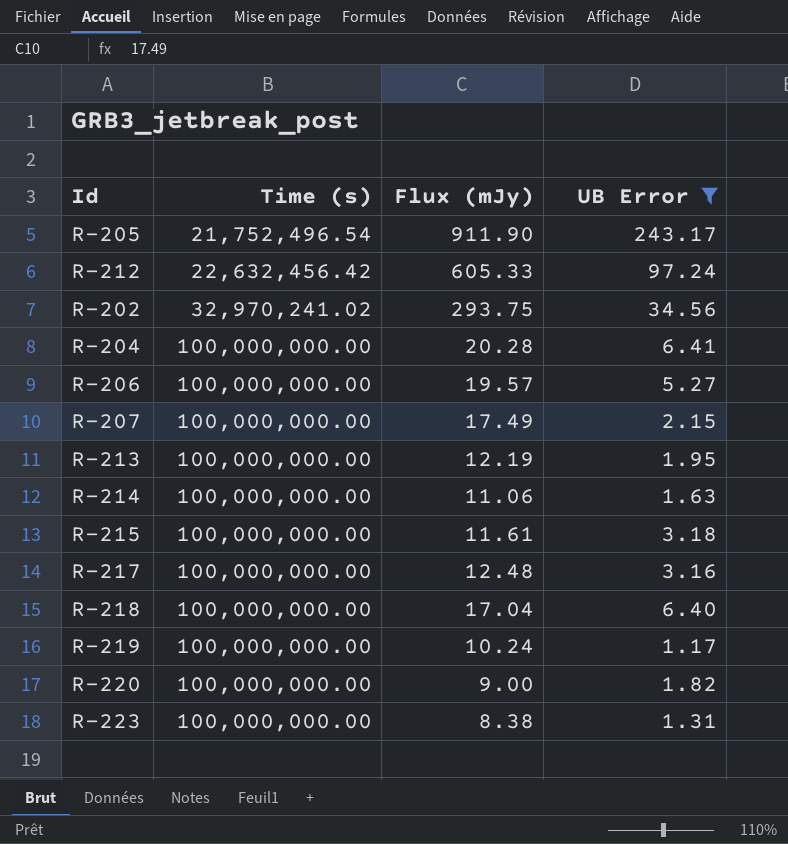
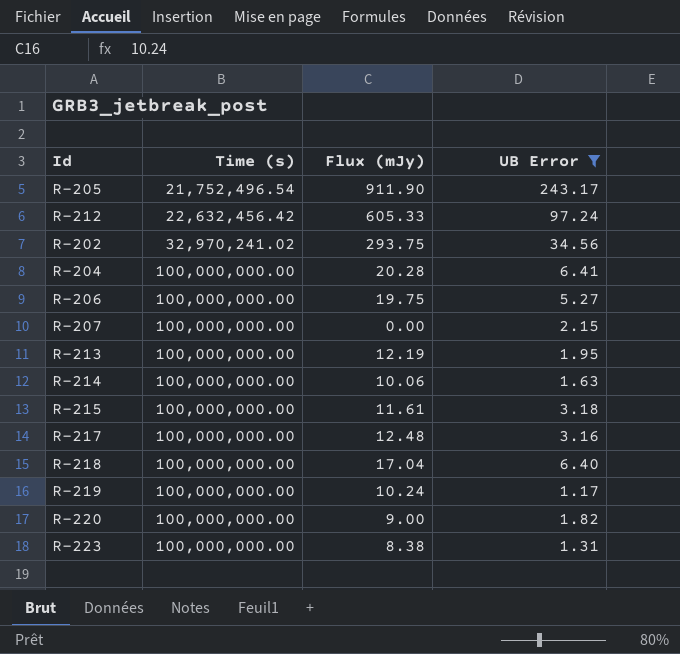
R-206 | Flux (mJy): 19.57 -> 19.75
R-207 | Flux (mJy): 17.49 -> 0.00
R-214 | Flux (mJy): 11.06 -> 10.06

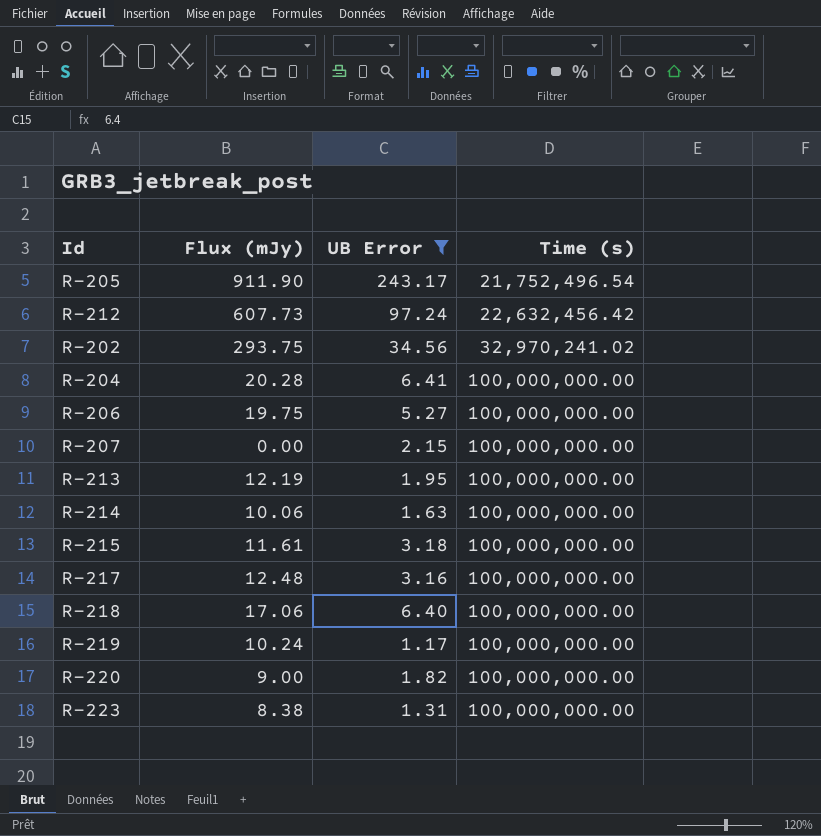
column Time (s) | position: 2 -> 4
R-212 | Flux (mJy): 605.33 -> 607.73
R-218 | Flux (mJy): 17.04 -> 17.06

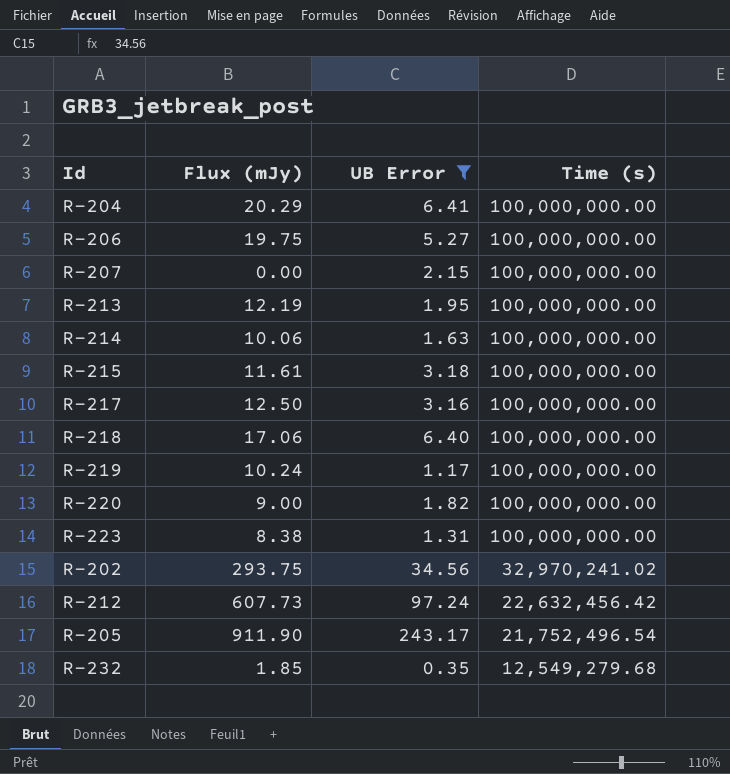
row order: Time (s) ascending -> Time (s) descending
R-204 | Flux (mJy): 20.28 -> 20.29
R-217 | Flux (mJy): 12.48 -> 12.50
row R-232: none -> 1.85 | 0.35 | 12,549,279.68

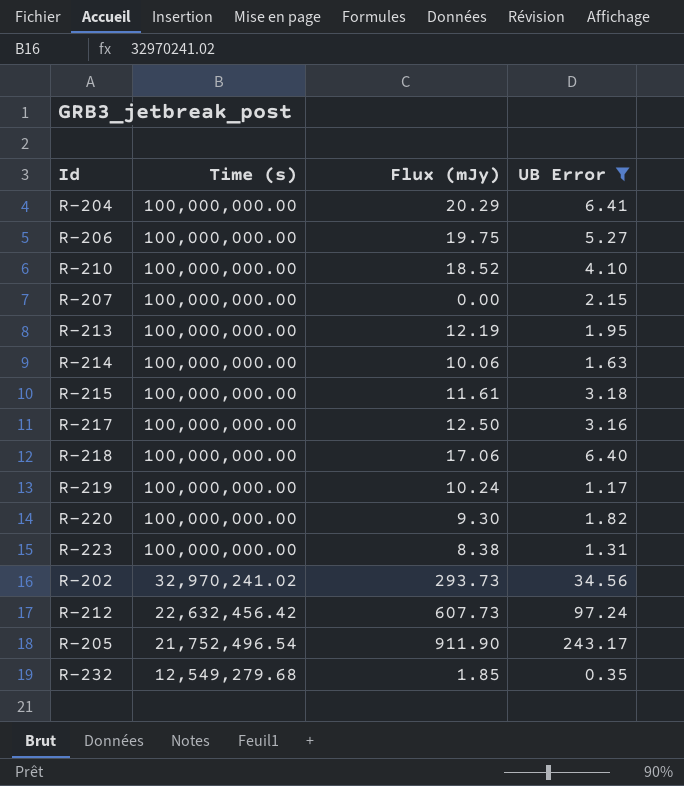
column Time (s) | position: 4 -> 2
row R-210: none -> 100,000,000.00 | 18.52 | 4.10
R-220 | Flux (mJy): 9.00 -> 9.30
R-202 | Flux (mJy): 293.75 -> 293.73

